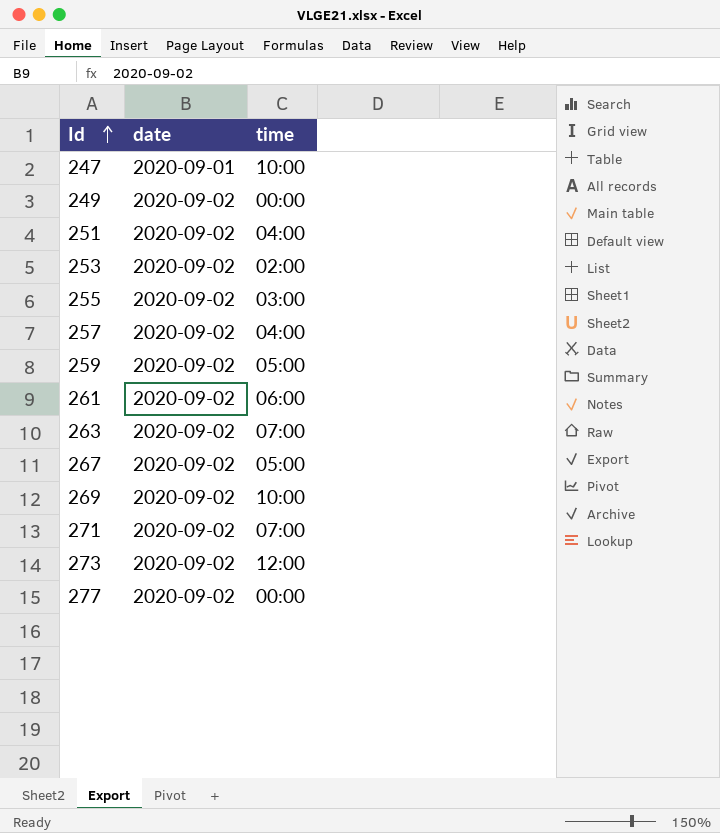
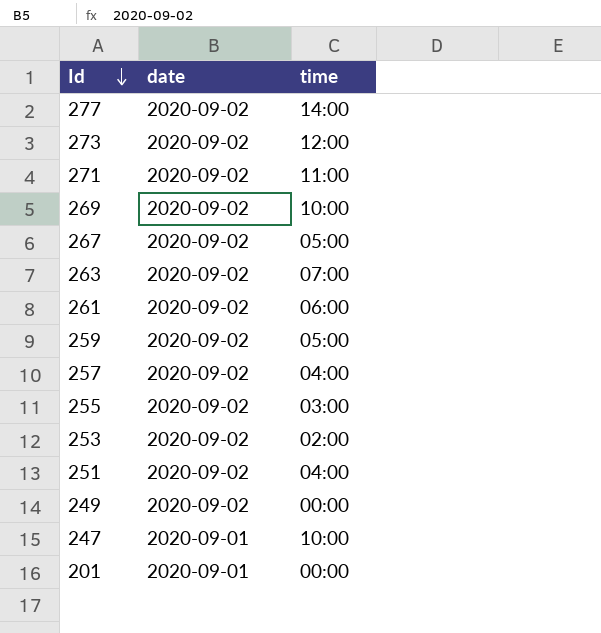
row order: Id ascending -> Id descending
277 | time: 00:00 -> 14:00
271 | time: 07:00 -> 11:00
row 201: none -> 2020-09-01 | 00:00

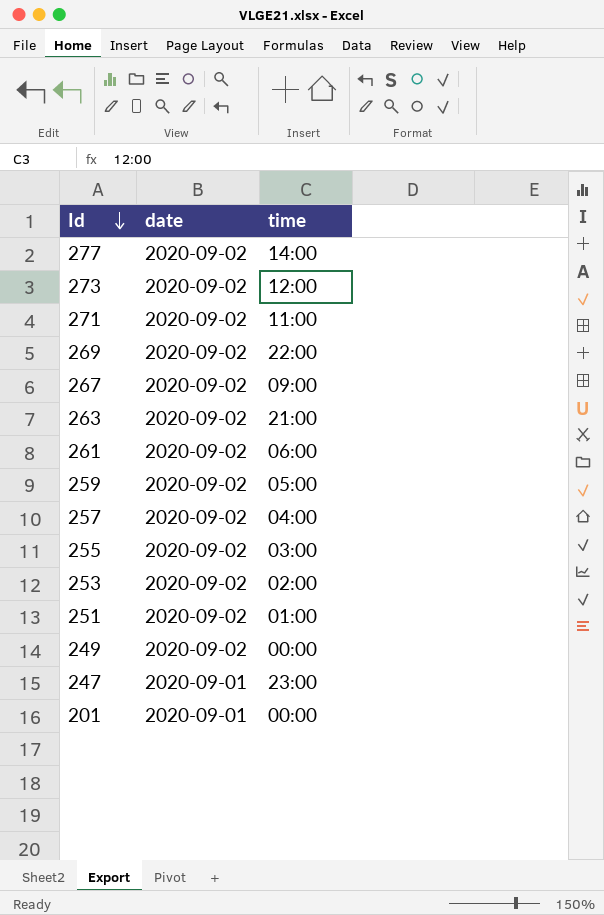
269 | time: 10:00 -> 22:00
267 | time: 05:00 -> 09:00
263 | time: 07:00 -> 21:00
251 | time: 04:00 -> 01:00
247 | time: 10:00 -> 23:00

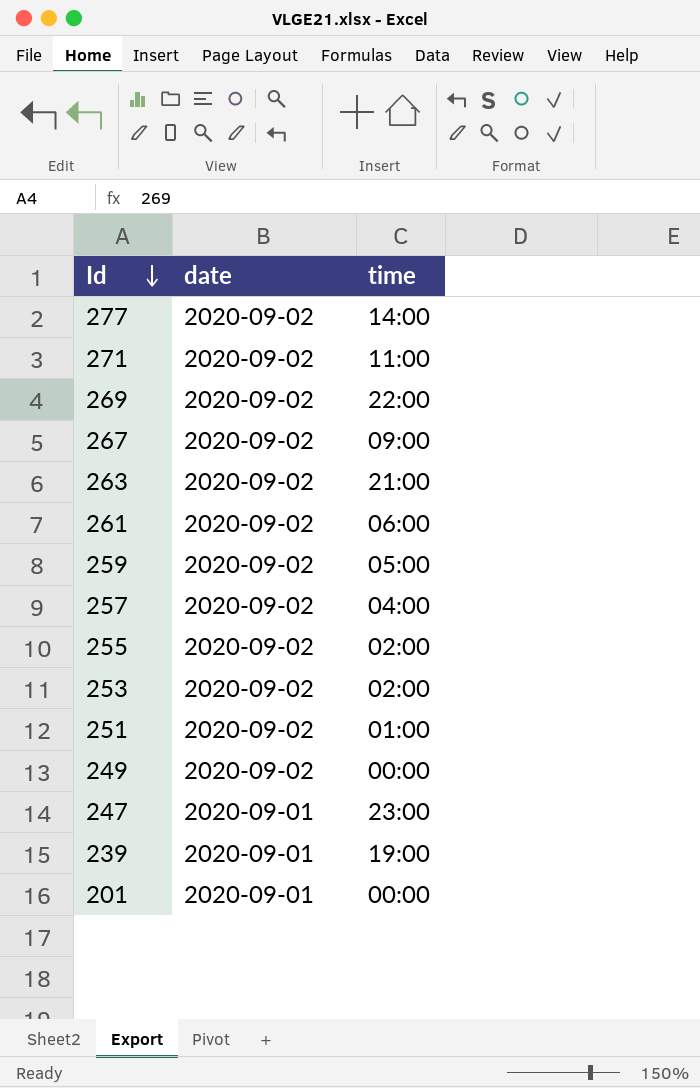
row 273: 2020-09-02 | 12:00 -> none
255 | time: 03:00 -> 02:00
row 239: none -> 2020-09-01 | 19:00

